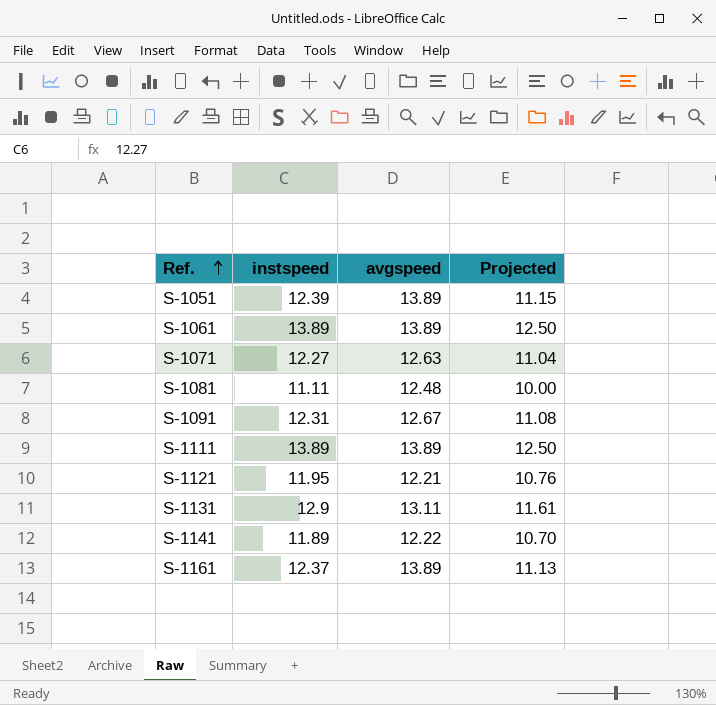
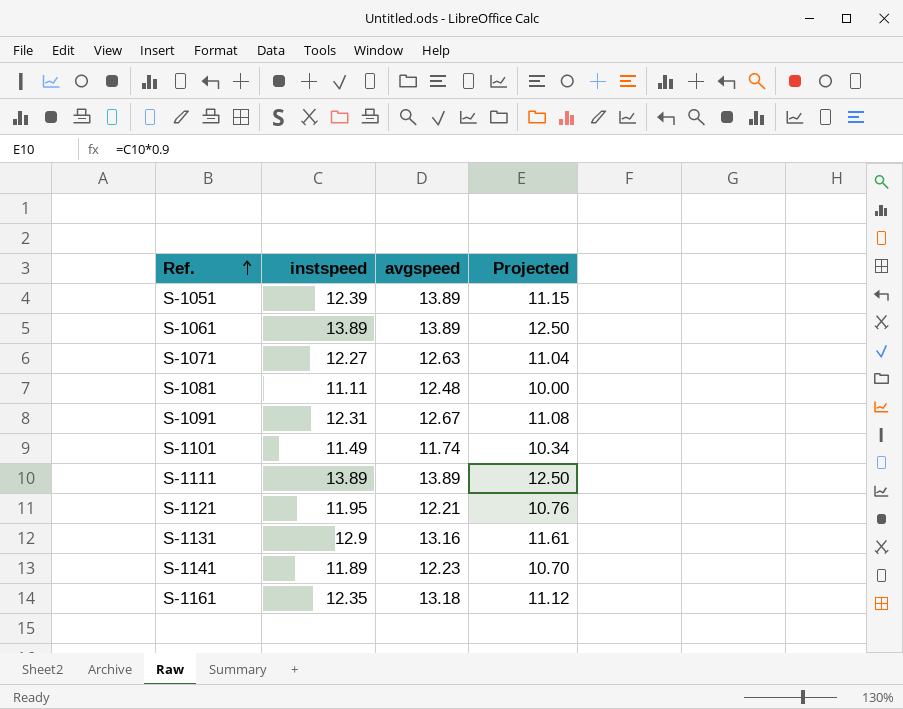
row S-1101: none -> 11.49 | 11.74 | 10.34
S-1131 | avgspeed: 13.11 -> 13.16
S-1141 | avgspeed: 12.22 -> 12.23
S-1161 | instspeed: 12.37 -> 12.35
S-1161 | avgspeed: 13.89 -> 13.18
S-1161 | Projected: 11.13 -> 11.12

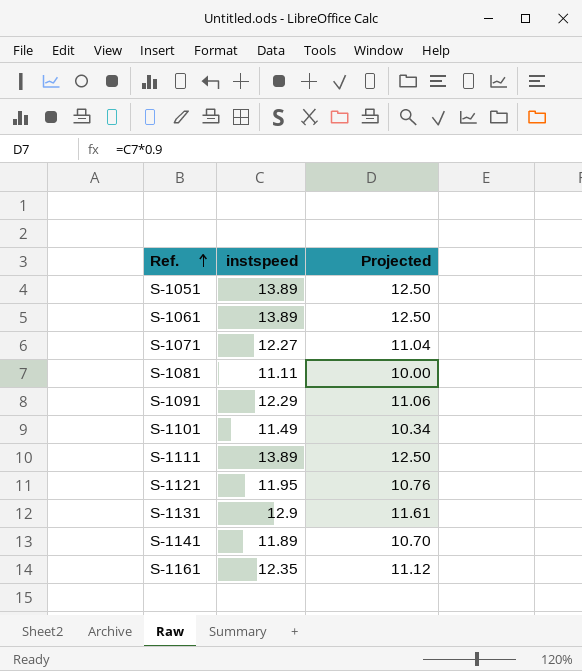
column avgspeed | position: 3 -> none
S-1051 | instspeed: 12.39 -> 13.89
S-1051 | Projected: 11.15 -> 12.50
S-1091 | instspeed: 12.31 -> 12.29
S-1091 | Projected: 11.08 -> 11.06

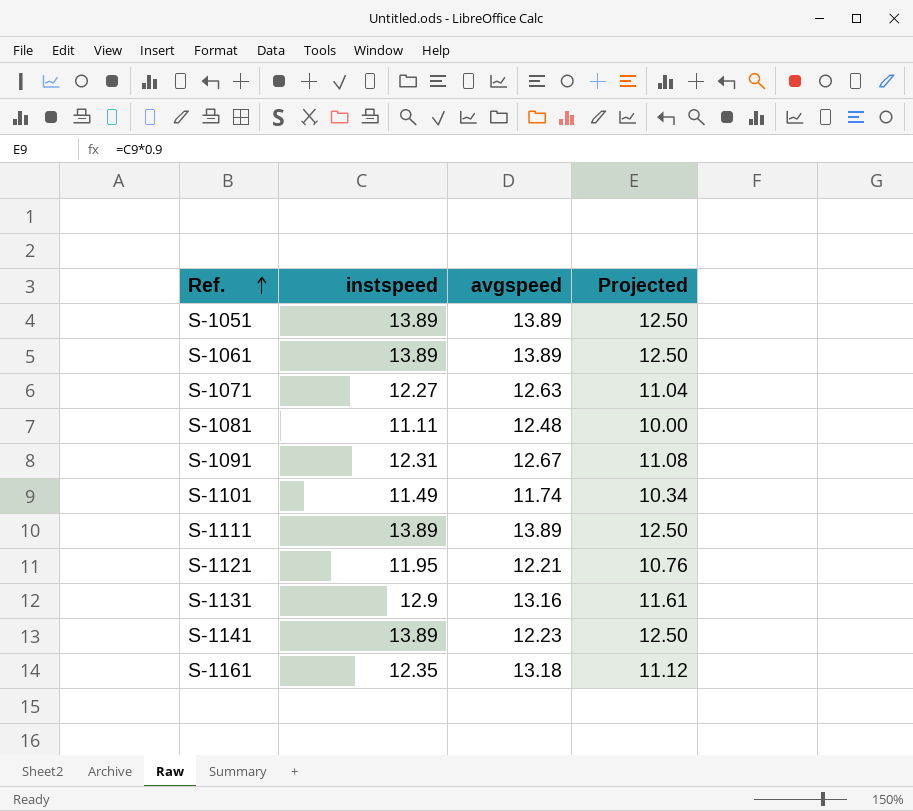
column avgspeed | position: none -> 3
S-1091 | instspeed: 12.29 -> 12.31
S-1091 | Projected: 11.06 -> 11.08
S-1141 | instspeed: 11.89 -> 13.89
S-1141 | Projected: 10.70 -> 12.50

